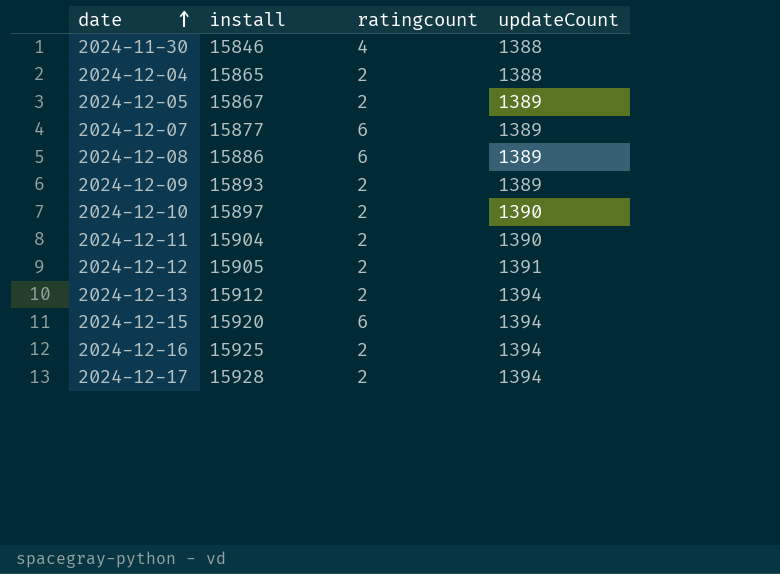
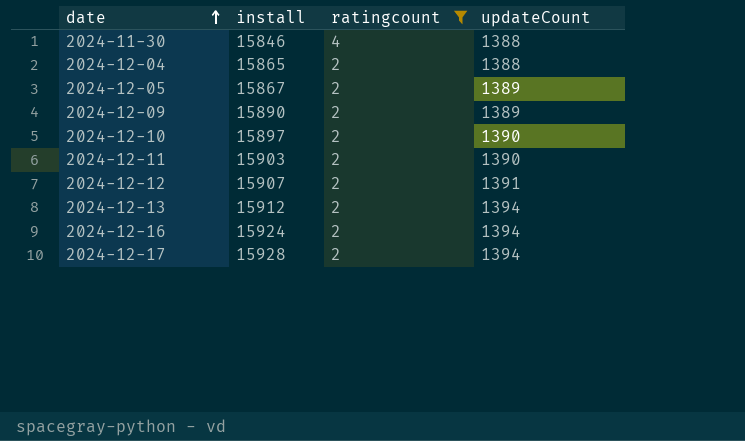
filter: none -> ratingcount != 6
2024-12-09 | install: 15893 -> 15890
2024-12-11 | install: 15904 -> 15903
2024-12-12 | install: 15905 -> 15907
2024-12-16 | install: 15925 -> 15924

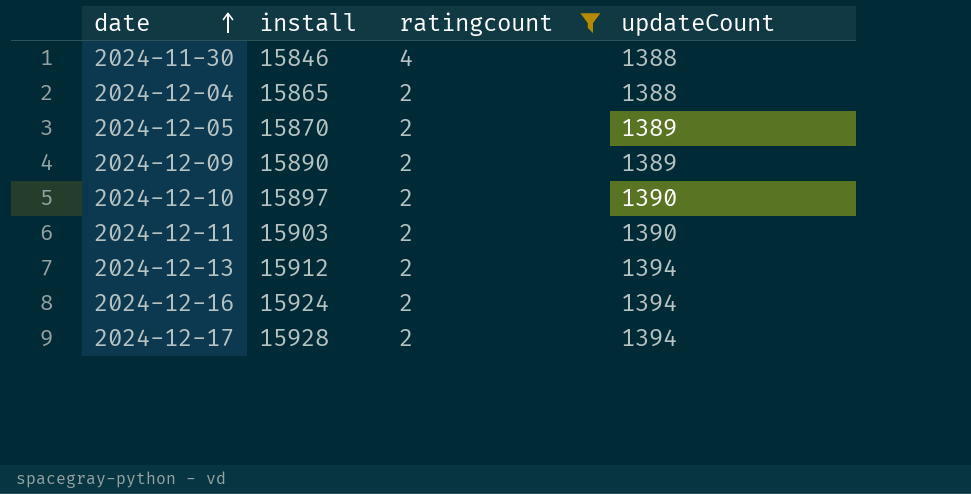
row 2024-12-12: 15907 | 2 | 1391 -> none
2024-12-05 | install: 15867 -> 15870

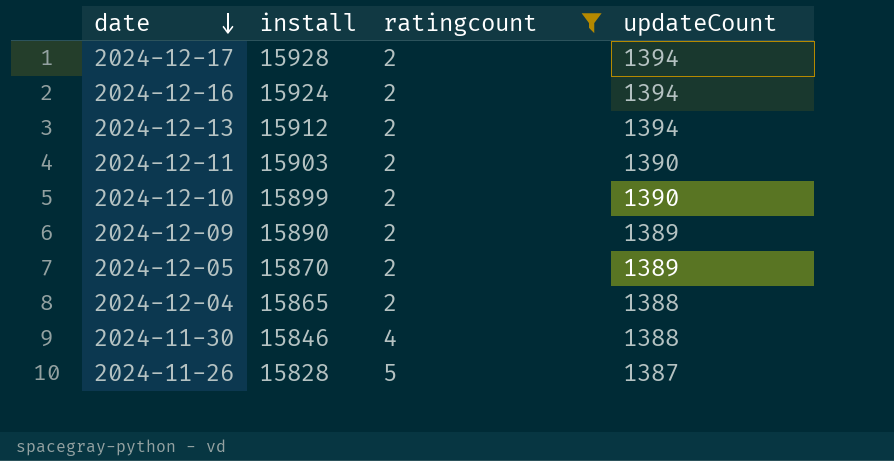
row order: date ascending -> date descending
2024-12-10 | install: 15897 -> 15899
row 2024-11-26: none -> 15828 | 5 | 1387

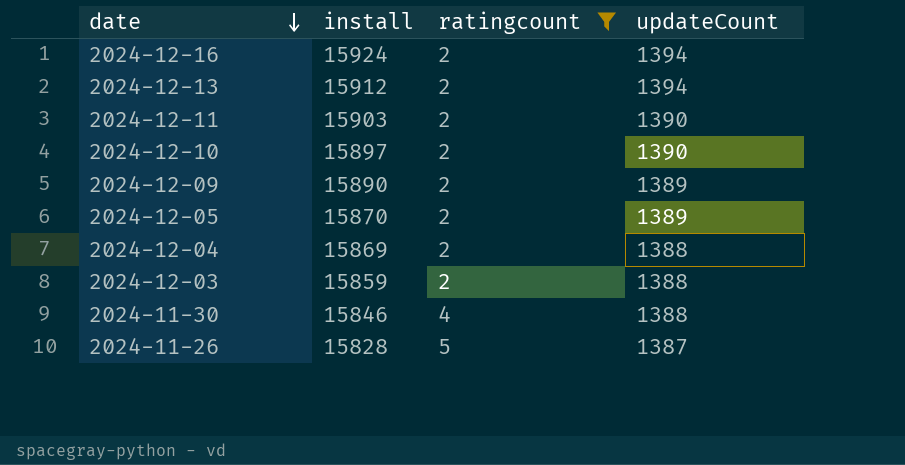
row 2024-12-17: 15928 | 2 | 1394 -> none
2024-12-10 | install: 15899 -> 15897
2024-12-04 | install: 15865 -> 15869
row 2024-12-03: none -> 15859 | 2 | 1388

